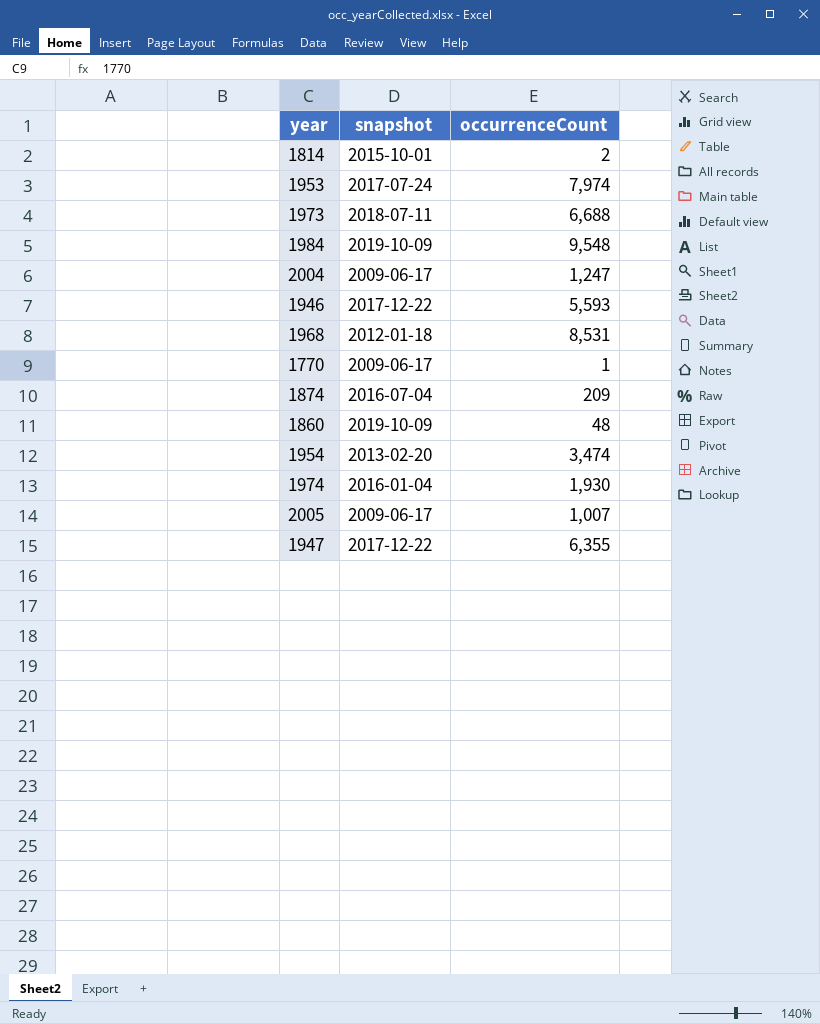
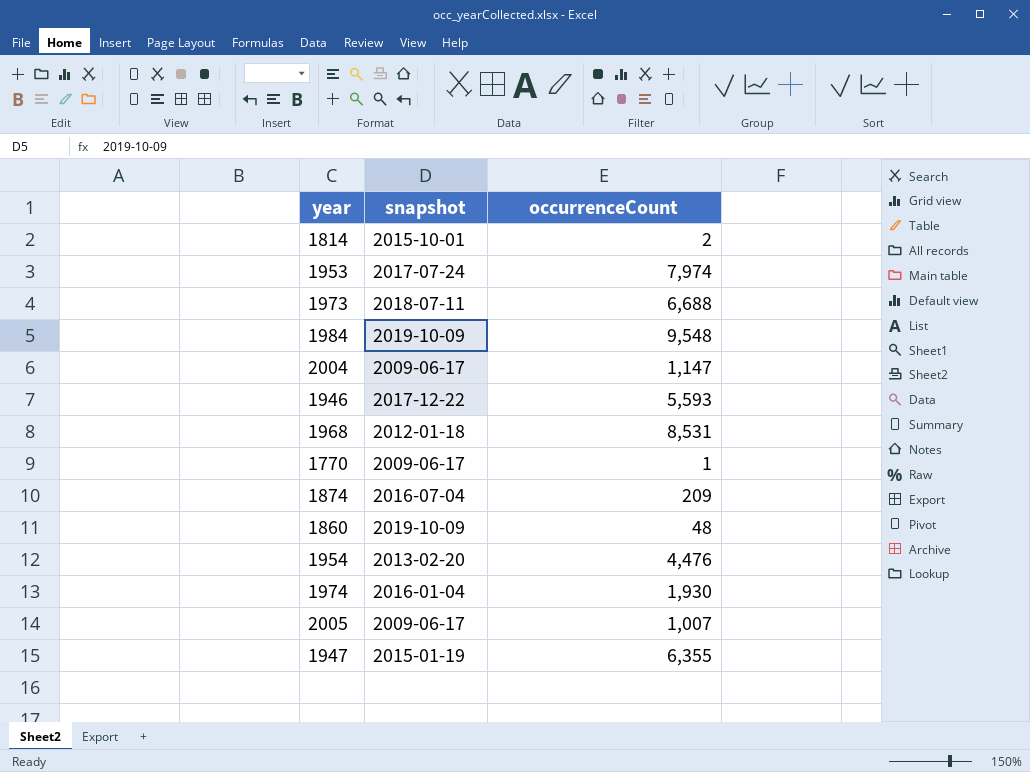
2004 | occurrenceCount: 1,247 -> 1,147
1954 | occurrenceCount: 3,474 -> 4,476
1947 | snapshot: 2017-12-22 -> 2015-01-19

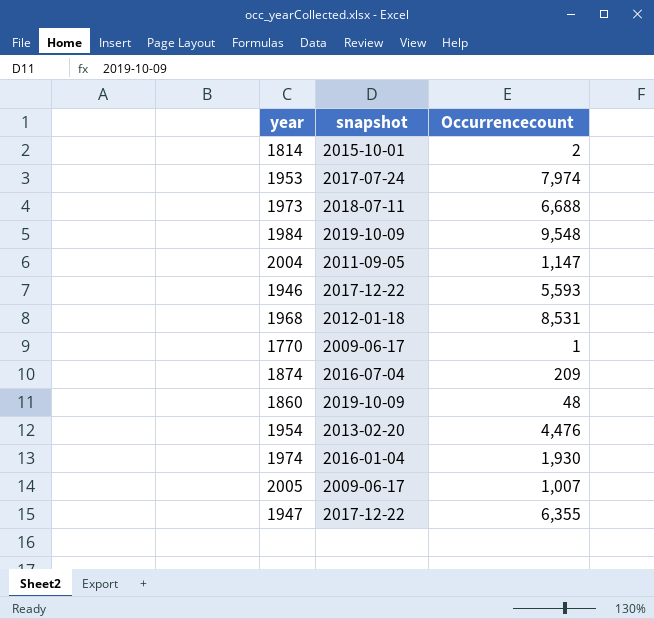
column name: occurrenceCount -> Occurrencecount
2004 | snapshot: 2009-06-17 -> 2011-09-05
1947 | snapshot: 2015-01-19 -> 2017-12-22

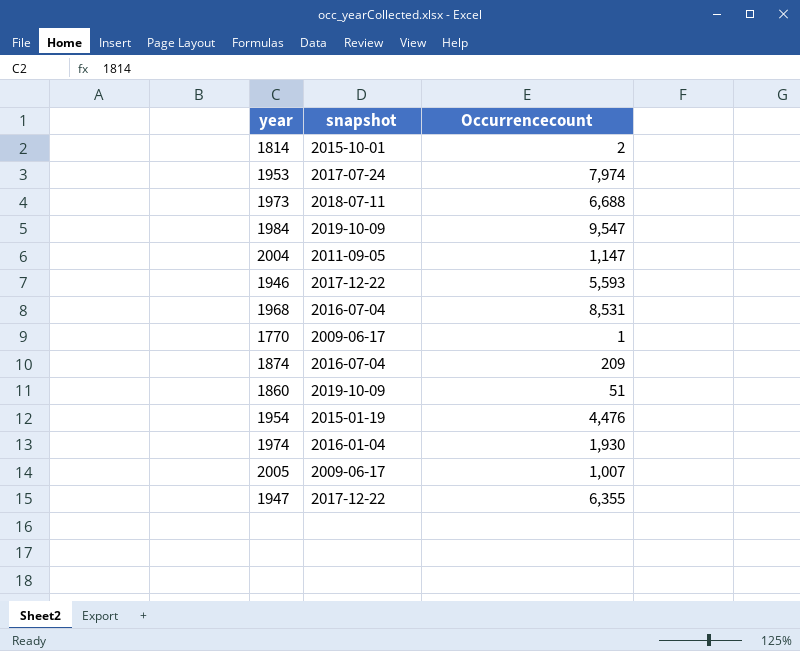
1984 | Occurrencecount: 9,548 -> 9,547
1968 | snapshot: 2012-01-18 -> 2016-07-04
1860 | Occurrencecount: 48 -> 51
1954 | snapshot: 2013-02-20 -> 2015-01-19

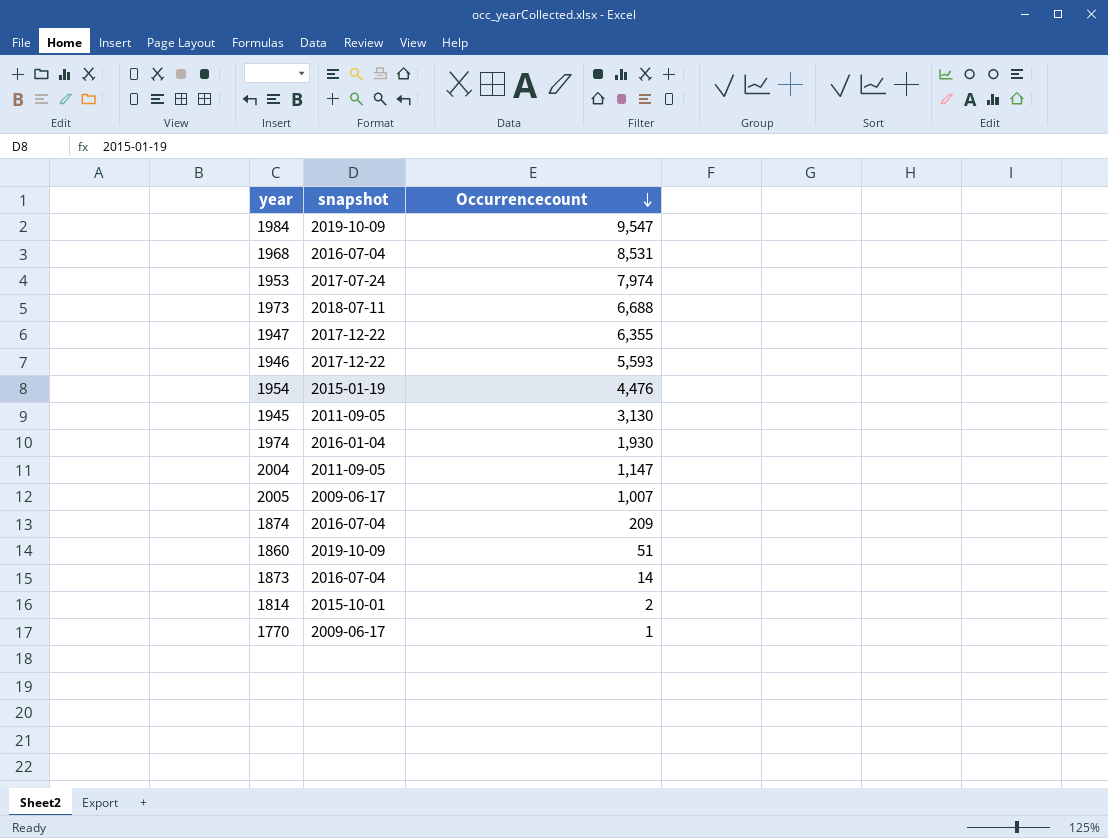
row order: none -> Occurrencecount descending
row 1945: none -> 2011-09-05 | 3,130
row 1873: none -> 2016-07-04 | 14

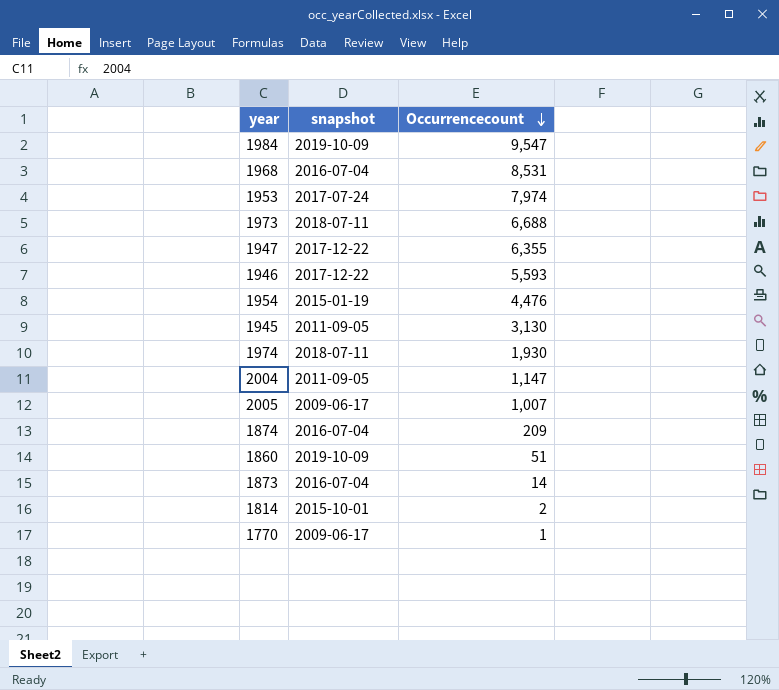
1974 | snapshot: 2016-01-04 -> 2018-07-11

